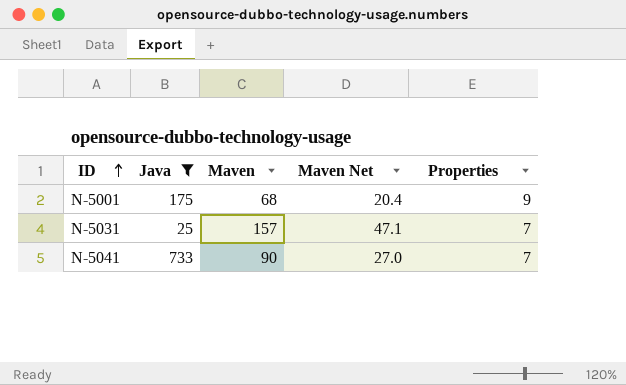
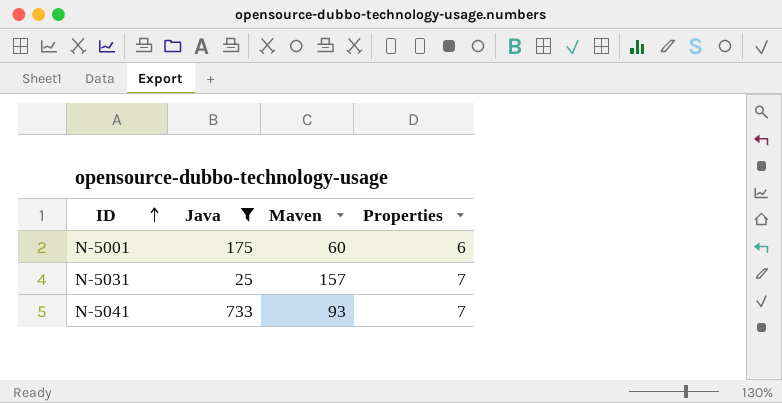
column Maven Net | formula: [Maven] * 0.3 -> none
N-5001 | Maven: 68 -> 60
N-5001 | Properties: 9 -> 6
N-5041 | Maven: 90 -> 93

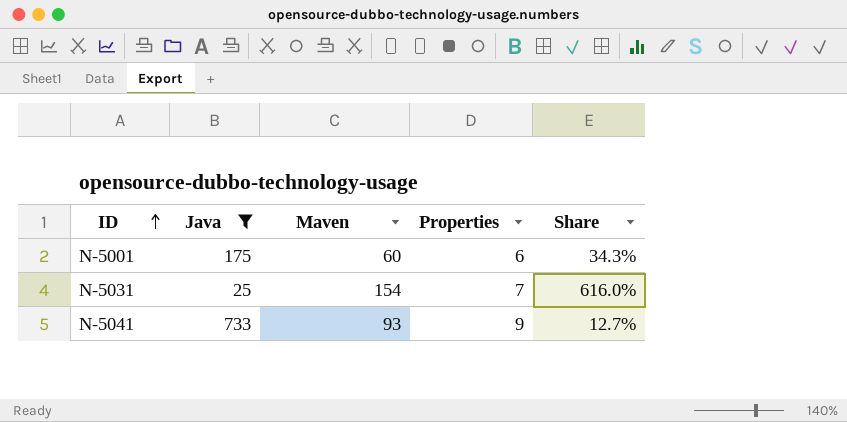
column Share | formula: none -> [Maven] / [Java]
N-5031 | Maven: 157 -> 154
N-5041 | Properties: 7 -> 9

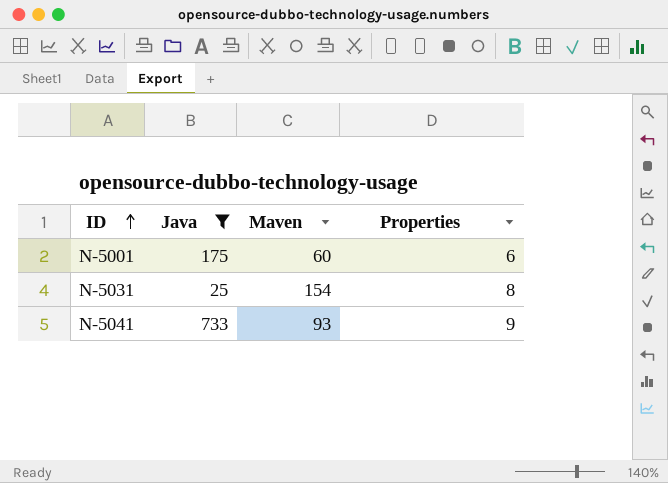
column Share | formula: [Maven] / [Java] -> none
N-5031 | Properties: 7 -> 8

